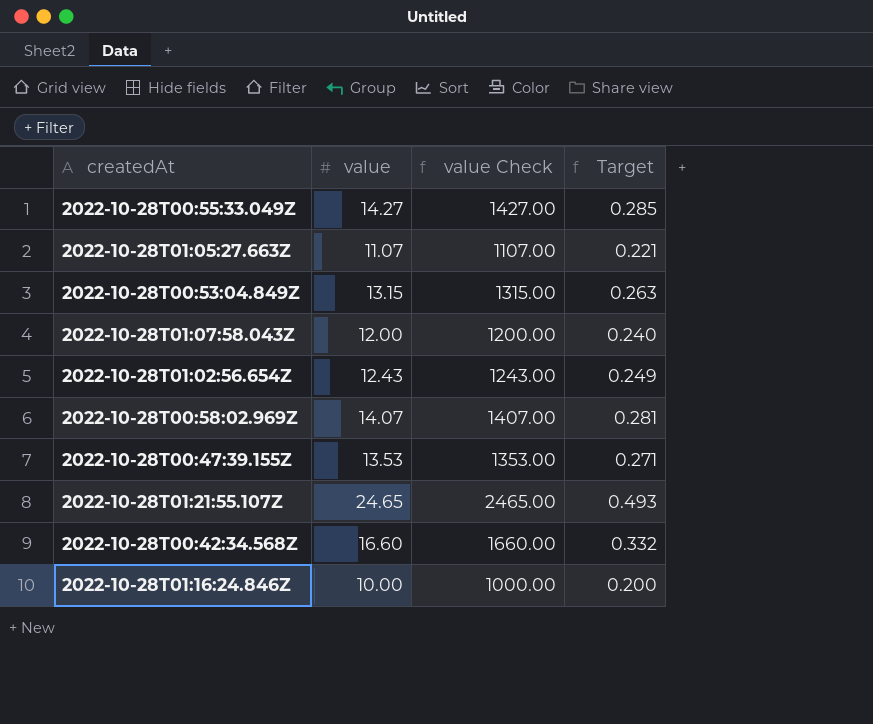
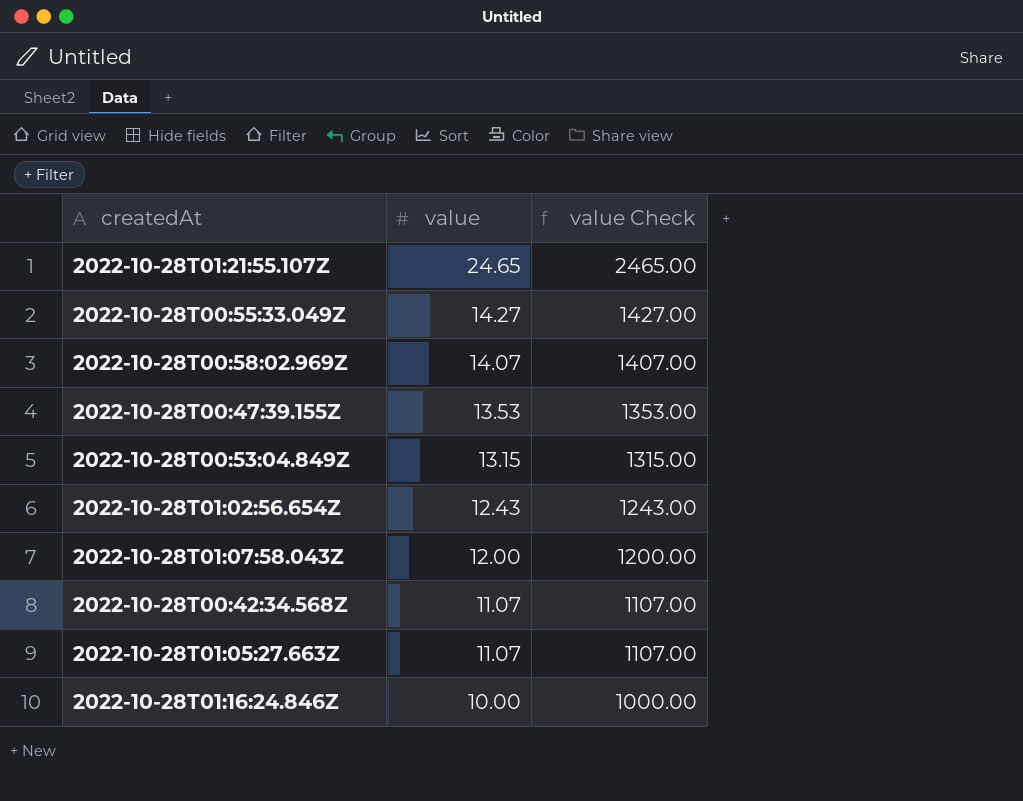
row order: none -> value descending
column Target | formula: [value] * 0.02 -> none
2022-10-28T00:42:34.568Z | value: 16.60 -> 11.07
2022-10-28T00:42:34.568Z | value Check: 1660.00 -> 1107.00

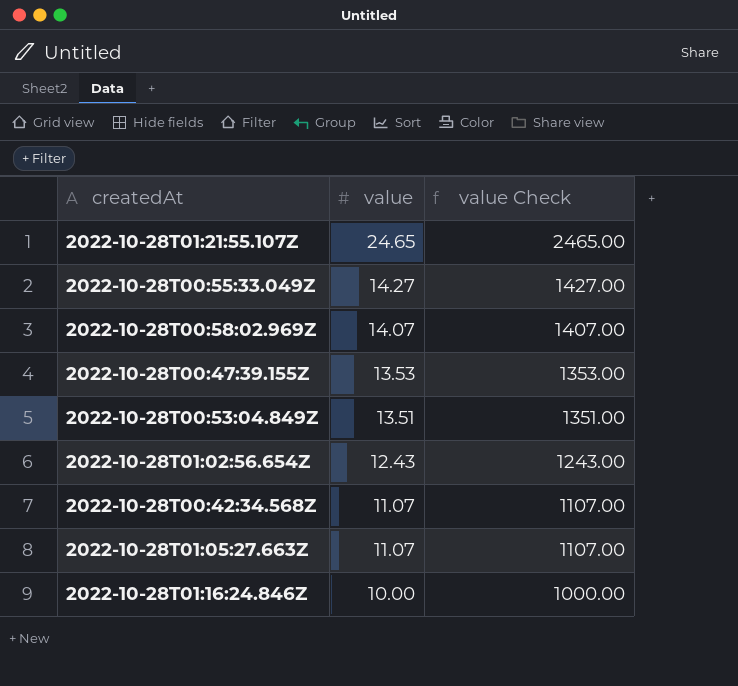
row 2022-10-28T01:07:58.043Z: 12.00 | 1200.00 -> none
2022-10-28T00:53:04.849Z | value: 13.15 -> 13.51
2022-10-28T00:53:04.849Z | value Check: 1315.00 -> 1351.00

